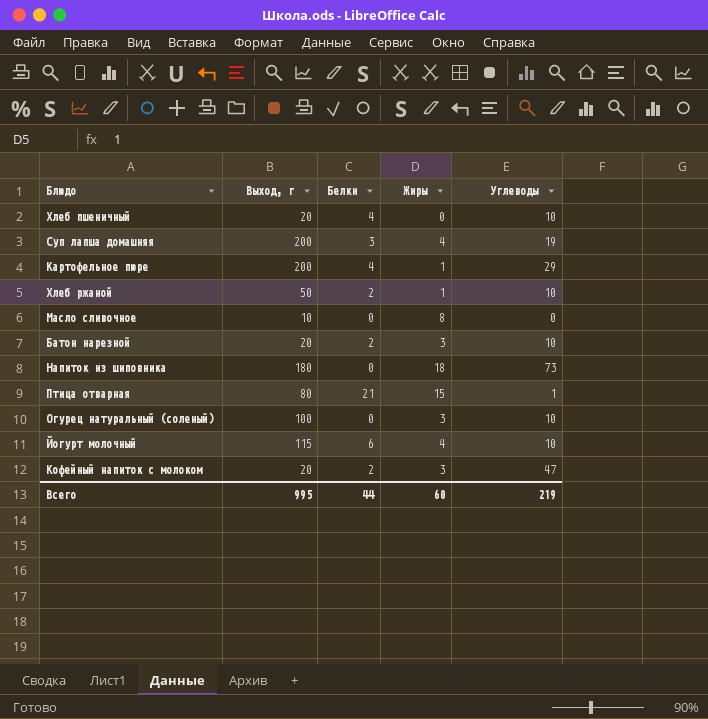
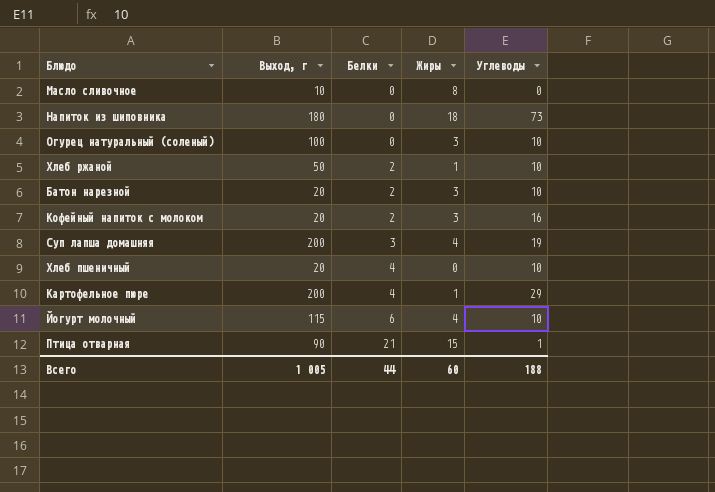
row order: none -> Белки ascending
Кофейный напиток с молоком | Углеводы: 47 -> 16
Птица отварная | Выход, г: 80 -> 90
Всего | Выход, г: 995 -> 1 005
Всего | Углеводы: 219 -> 188

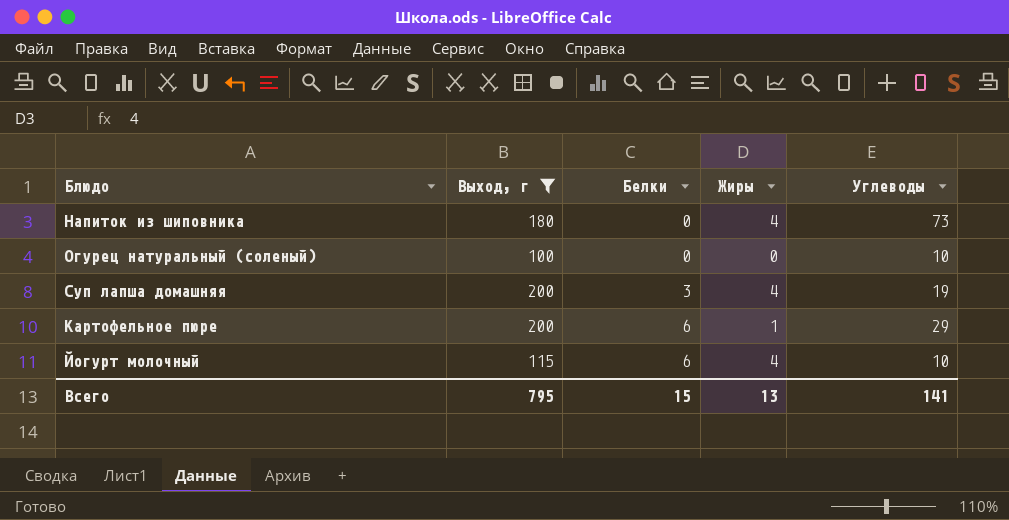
filter: none -> Выход, г >= 100
Напиток из шиповника | Жиры: 18 -> 4
Огурец натуральный (соленый) | Жиры: 3 -> 0
Картофельное пюре | Белки: 4 -> 6
Всего | Выход, г: 1 005 -> 795
Всего | Белки: 44 -> 15
Всего | Жиры: 60 -> 13
Всего | Углеводы: 188 -> 141

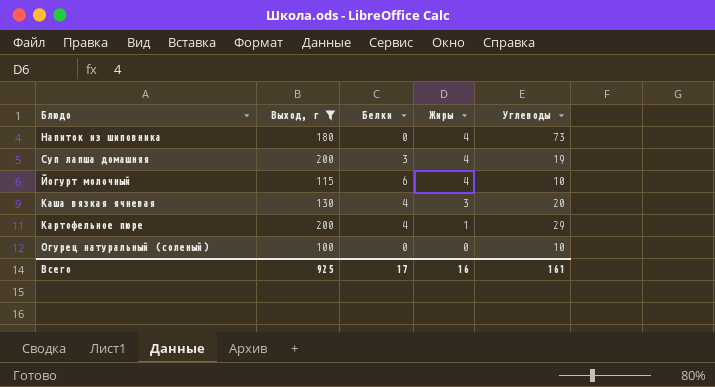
row order: Белки ascending -> Жиры descending
row Каша вязкая ячневая: none -> 130 | 4 | 3 | 20
Картофельное пюре | Белки: 6 -> 4
Всего | Выход, г: 795 -> 925
Всего | Белки: 15 -> 17
Всего | Жиры: 13 -> 16
Всего | Углеводы: 141 -> 161

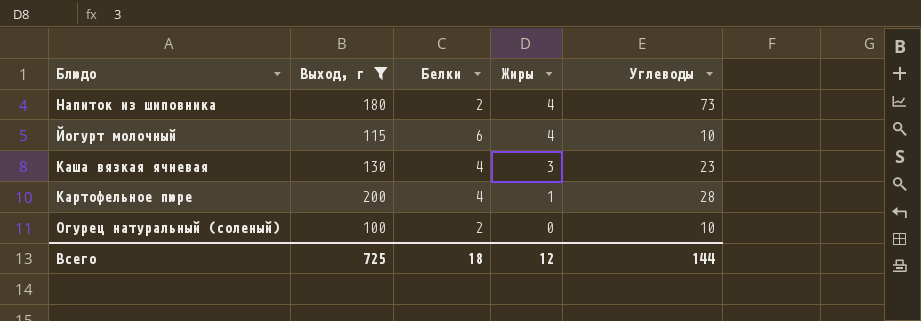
row Суп лапша домашняя: 200 | 3 | 4 | 19 -> none
Напиток из шиповника | Белки: 0 -> 2
Каша вязкая ячневая | Углеводы: 20 -> 23
Картофельное пюре | Углеводы: 29 -> 28
Огурец натуральный (соленый) | Белки: 0 -> 2
Всего | Выход, г: 925 -> 725
Всего | Белки: 17 -> 18
Всего | Жиры: 16 -> 12
Всего | Углеводы: 161 -> 144

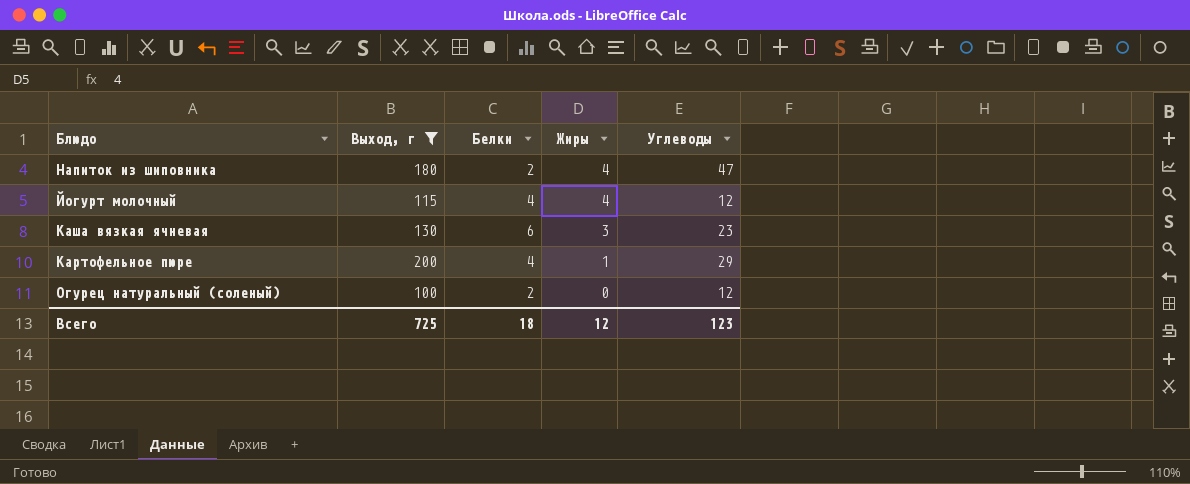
Напиток из шиповника | Углеводы: 73 -> 47
Йогурт молочный | Белки: 6 -> 4
Йогурт молочный | Углеводы: 10 -> 12
Каша вязкая ячневая | Белки: 4 -> 6
Картофельное пюре | Углеводы: 28 -> 29
Огурец натуральный (соленый) | Углеводы: 10 -> 12
Всего | Углеводы: 144 -> 123

